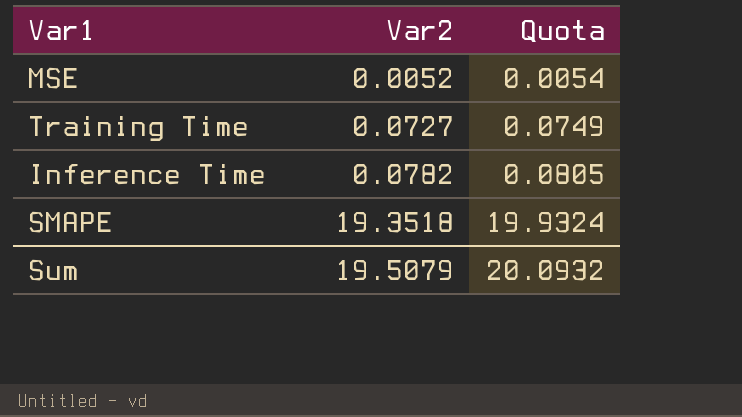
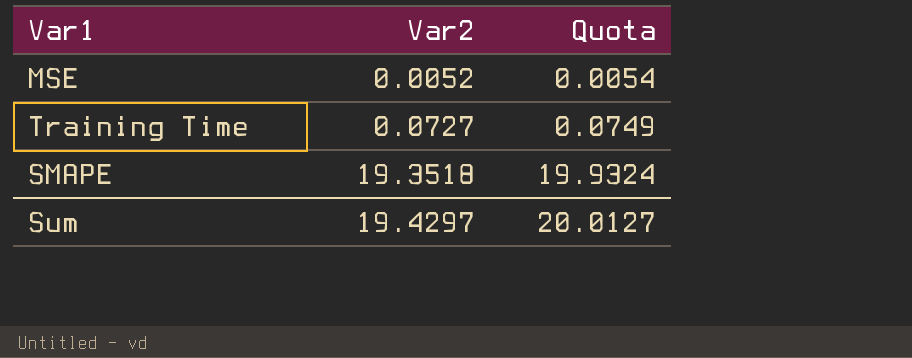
row Inference Time: 0.0782 | 0.0805 -> none
Sum | Var2: 19.5079 -> 19.4297
Sum | Quota: 20.0932 -> 20.0127

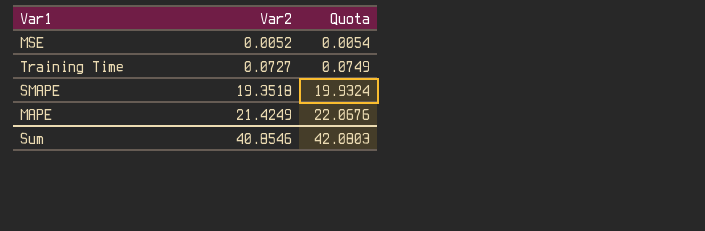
row MAPE: none -> 21.4249 | 22.0676
Sum | Var2: 19.4297 -> 40.8546
Sum | Quota: 20.0127 -> 42.0803

